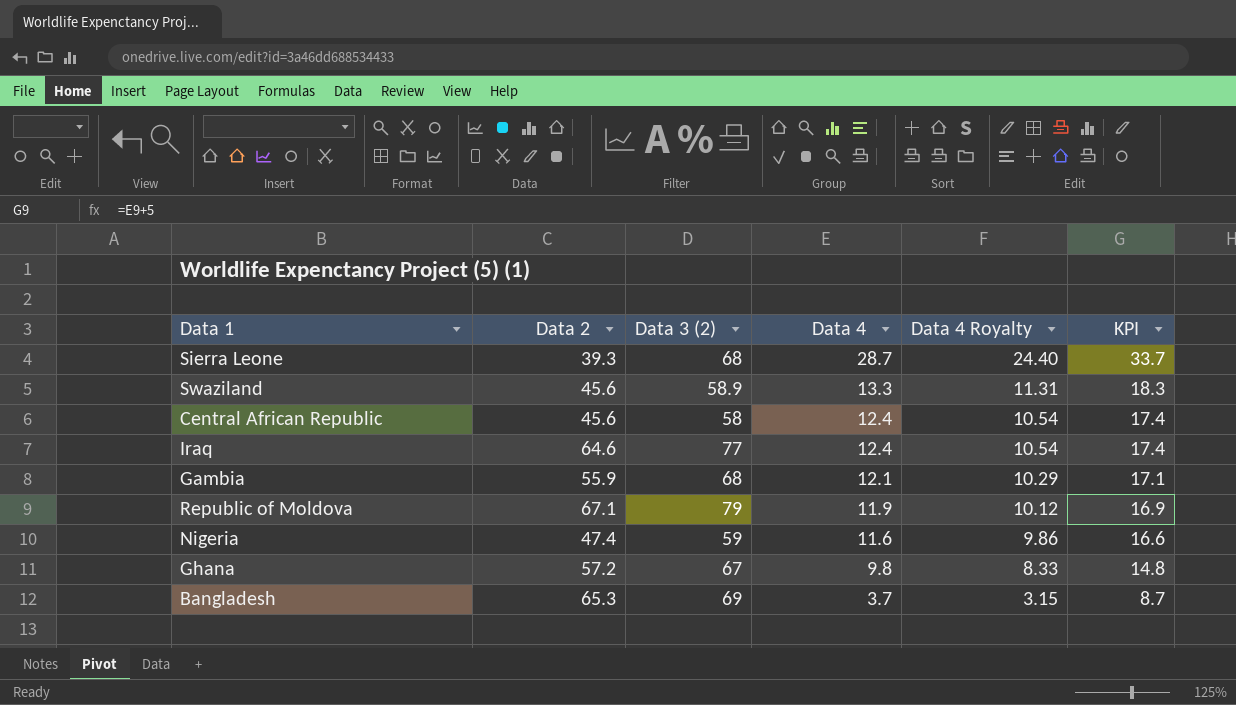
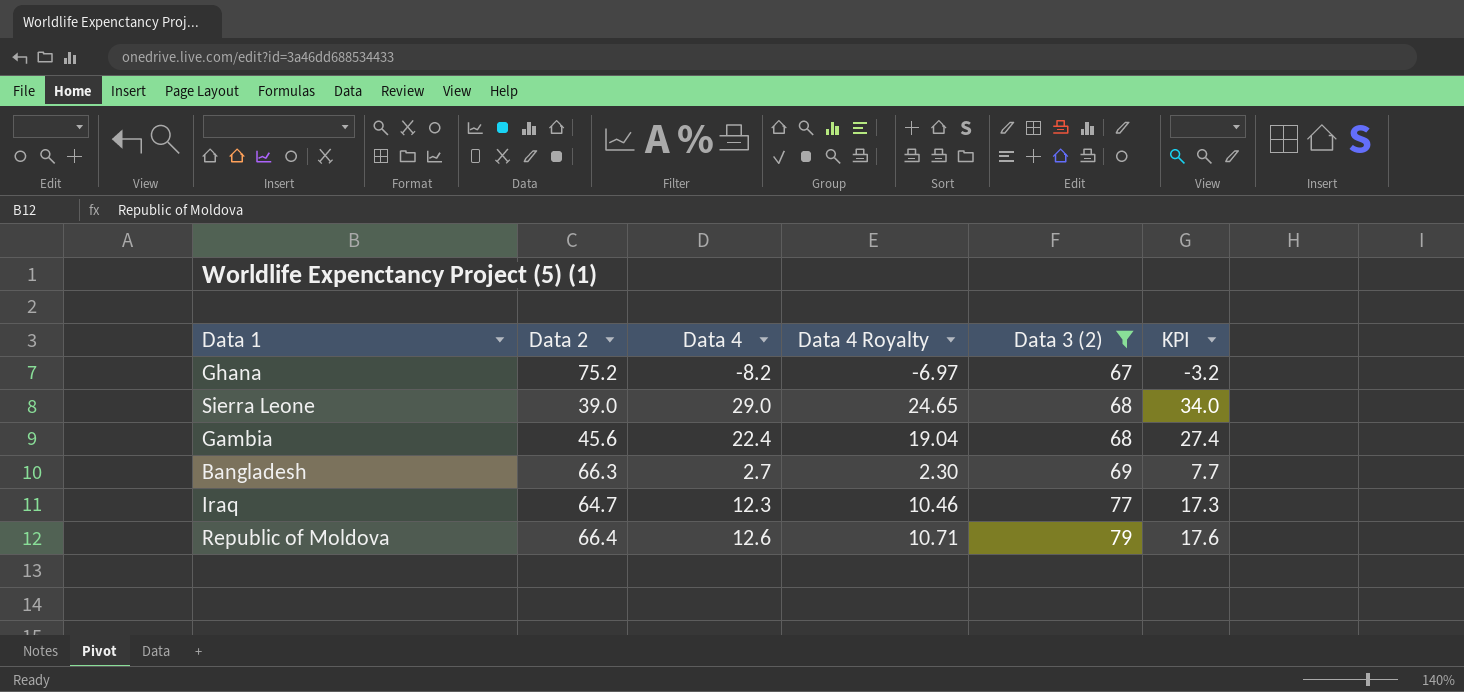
filter: none -> Data 3 (2) >= 67
row order: Data 4 descending -> Data 3 (2) ascending
column Data 3 (2) | position: 3 -> 5
Ghana | Data 2: 57.2 -> 75.2
Ghana | Data 4: 9.8 -> -8.2
Ghana | Data 4 Royalty: 8.33 -> -6.97
Ghana | KPI: 14.8 -> -3.2
Sierra Leone | Data 2: 39.3 -> 39.0
Sierra Leone | Data 4: 28.7 -> 29.0
Sierra Leone | Data 4 Royalty: 24.40 -> 24.65
Sierra Leone | KPI: 33.7 -> 34.0
Gambia | Data 2: 55.9 -> 45.6
Gambia | Data 4: 12.1 -> 22.4
Gambia | Data 4 Royalty: 10.29 -> 19.04
Gambia | KPI: 17.1 -> 27.4
Bangladesh | Data 2: 65.3 -> 66.3
Bangladesh | Data 4: 3.7 -> 2.7
Bangladesh | Data 4 Royalty: 3.15 -> 2.30
Bangladesh | KPI: 8.7 -> 7.7
Iraq | Data 2: 64.6 -> 64.7
Iraq | Data 4: 12.4 -> 12.3
Iraq | Data 4 Royalty: 10.54 -> 10.46
Iraq | KPI: 17.4 -> 17.3
Republic of Moldova | Data 2: 67.1 -> 66.4
Republic of Moldova | Data 4: 11.9 -> 12.6
Republic of Moldova | Data 4 Royalty: 10.12 -> 10.71
Republic of Moldova | KPI: 16.9 -> 17.6

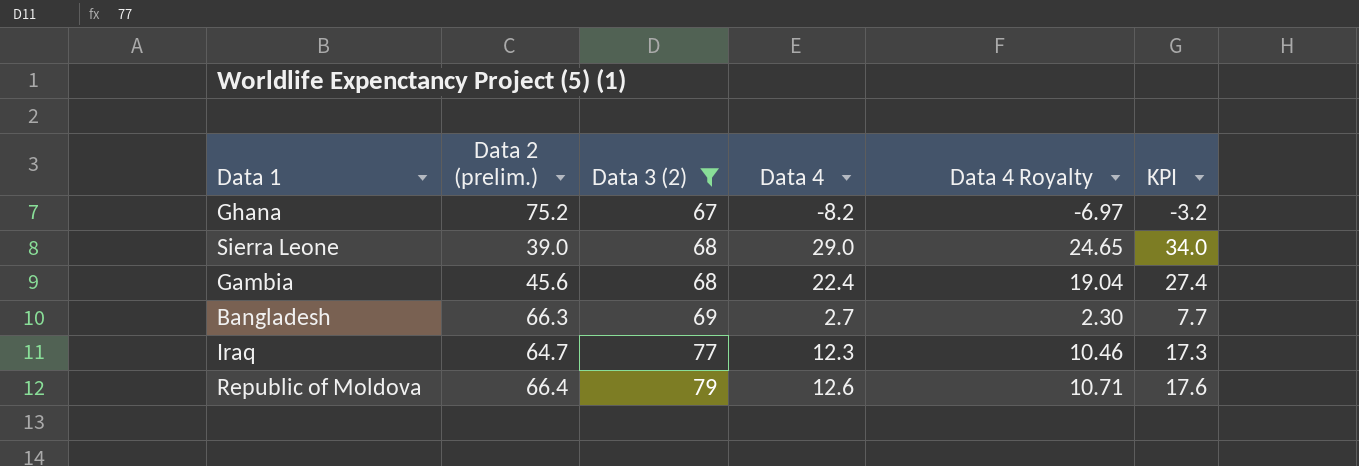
column name: Data 2 -> Data 2 (prelim.)
column Data 3 (2) | position: 5 -> 3

